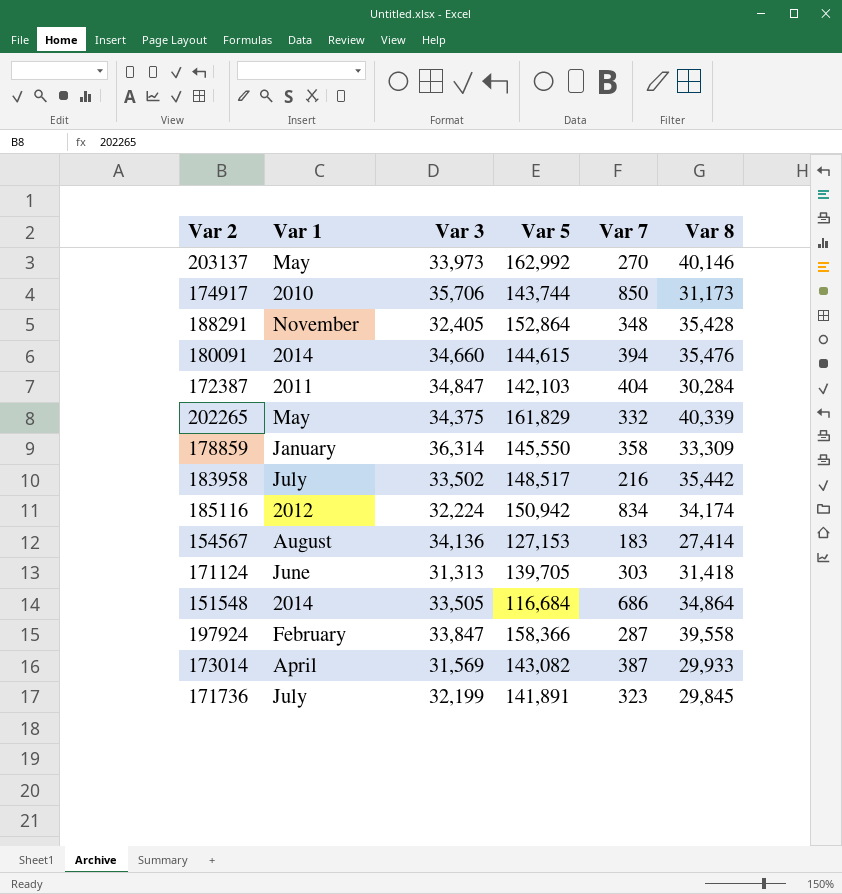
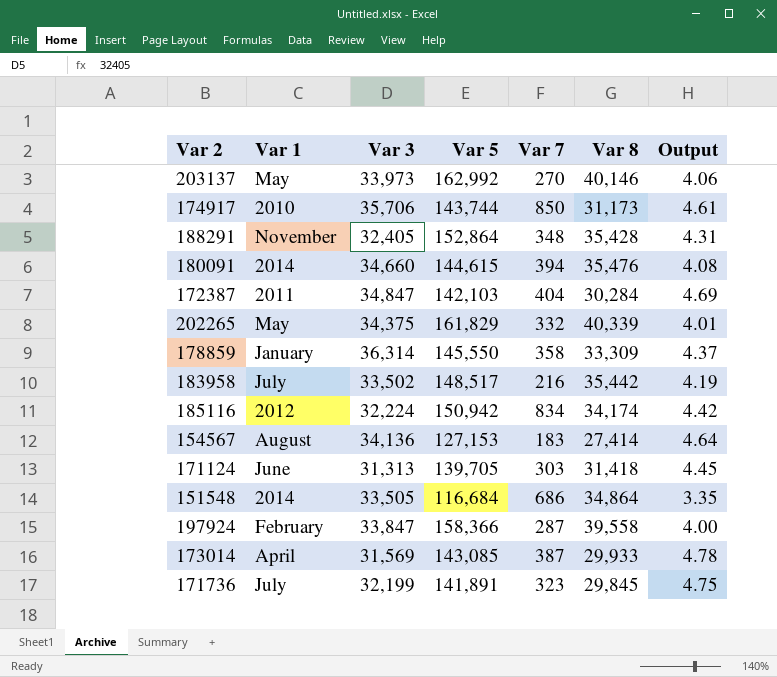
column Output | formula: none -> [Var 5] / [Var 8]
173014 | Var 5: 143,082 -> 143,085

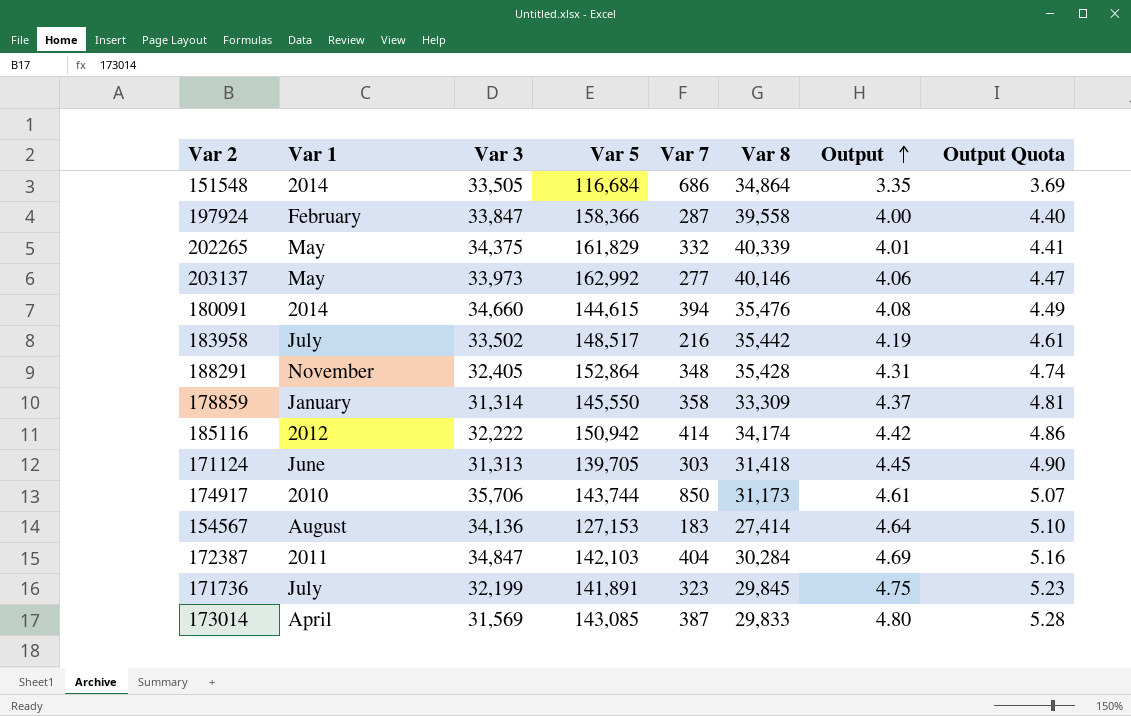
row order: none -> Output ascending
column Output Quota | formula: none -> [Output] * 1.1
203137 | Var 7: 270 -> 277
178859 | Var 3: 36,314 -> 31,314
185116 | Var 3: 32,224 -> 32,222
185116 | Var 7: 834 -> 414
173014 | Var 8: 29,933 -> 29,833
173014 | Output: 4.78 -> 4.80

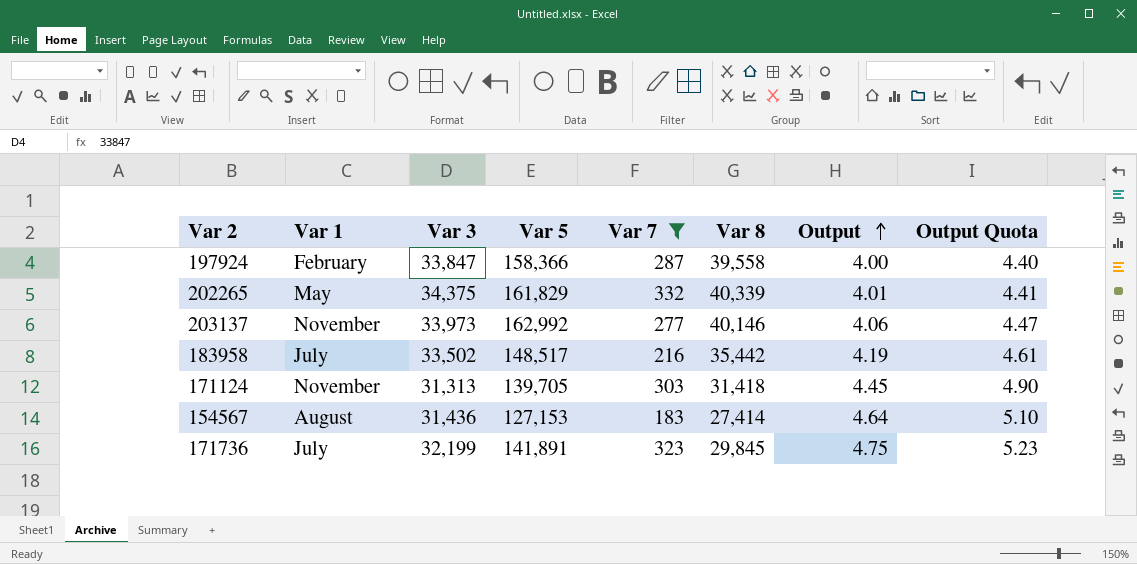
filter: none -> Var 7 <= 332
203137 | Var 1: May -> November
171124 | Var 1: June -> November
154567 | Var 3: 34,136 -> 31,436

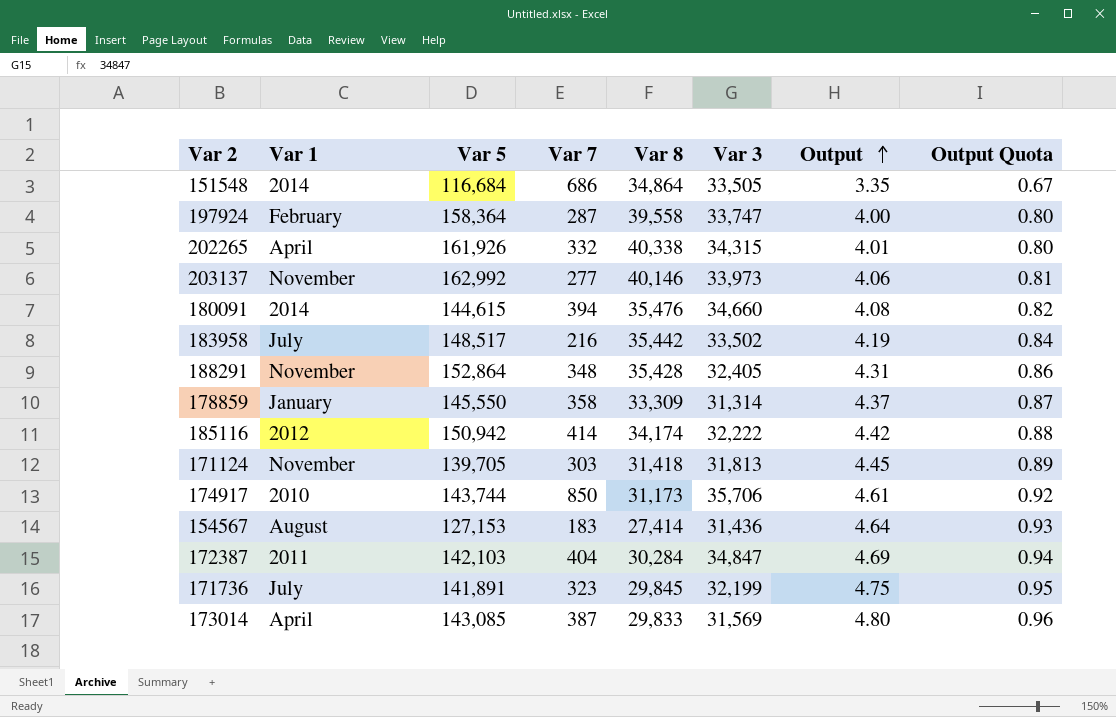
filter: Var 7 <= 332 -> none
column Var 3 | position: 3 -> 6
column Output Quota | formula: [Output] * 1.1 -> [Output] * 0.2
197924 | Var 5: 158,366 -> 158,364
197924 | Var 3: 33,847 -> 33,747
202265 | Var 1: May -> April
202265 | Var 5: 161,829 -> 161,926
202265 | Var 8: 40,339 -> 40,338
202265 | Var 3: 34,375 -> 34,315
171124 | Var 3: 31,313 -> 31,813

